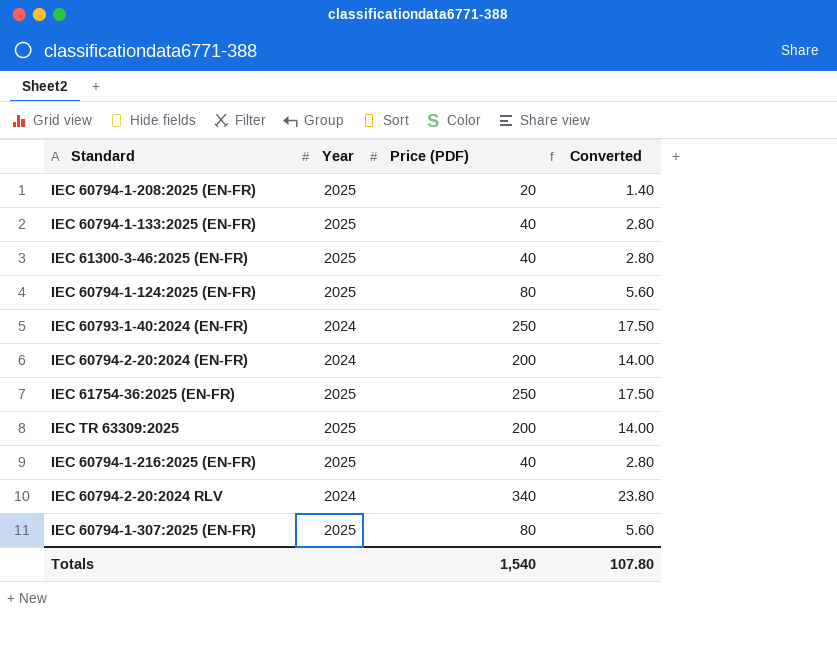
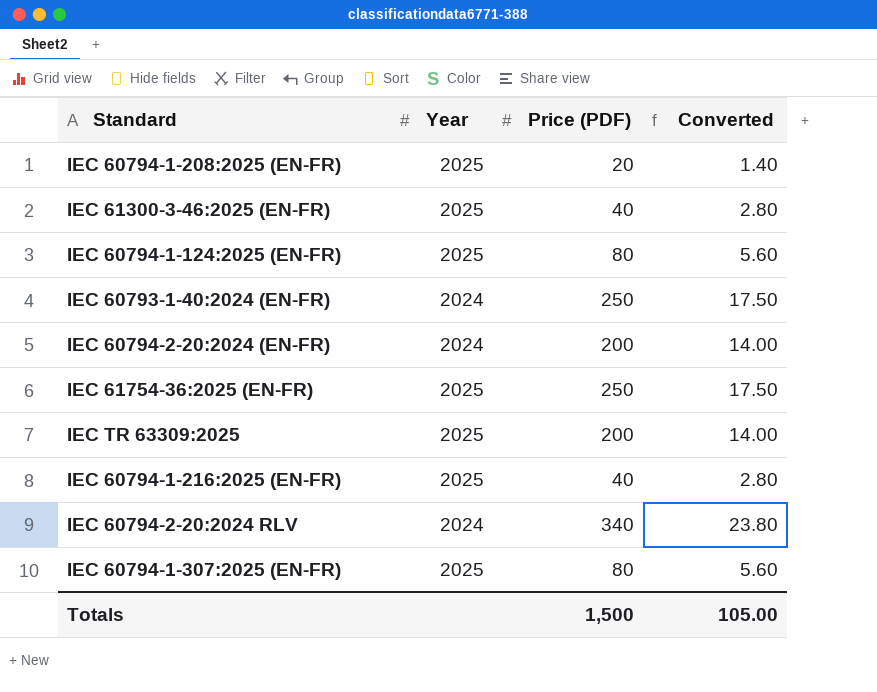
row IEC 60794-1-133:2025 (EN-FR): 2025 | 40 | 2.80 -> none
Totals | Price (PDF): 1,540 -> 1,500
Totals | Converted: 107.80 -> 105.00

